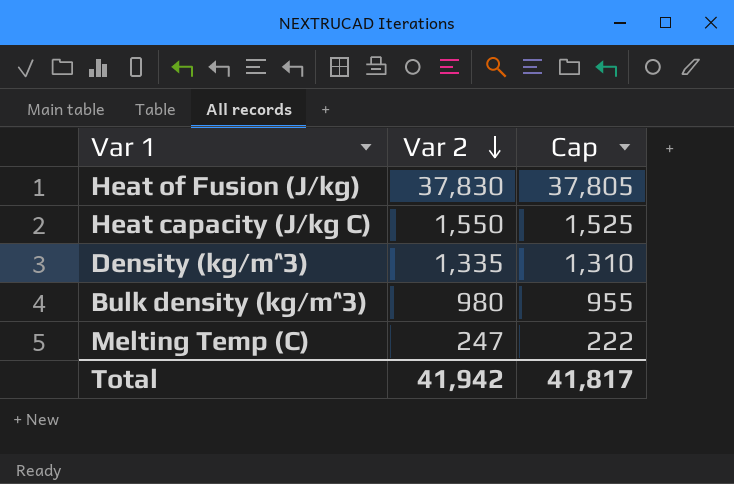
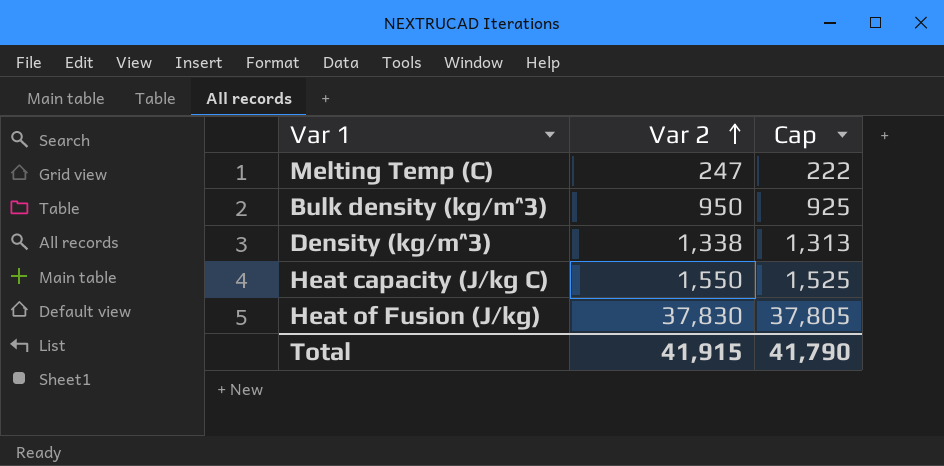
row order: Var 2 descending -> Var 2 ascending
Bulk density (kg/m^3) | Var 2: 980 -> 950
Bulk density (kg/m^3) | Cap: 955 -> 925
Density (kg/m^3) | Var 2: 1,335 -> 1,338
Density (kg/m^3) | Cap: 1,310 -> 1,313
Total | Var 2: 41,942 -> 41,915
Total | Cap: 41,817 -> 41,790

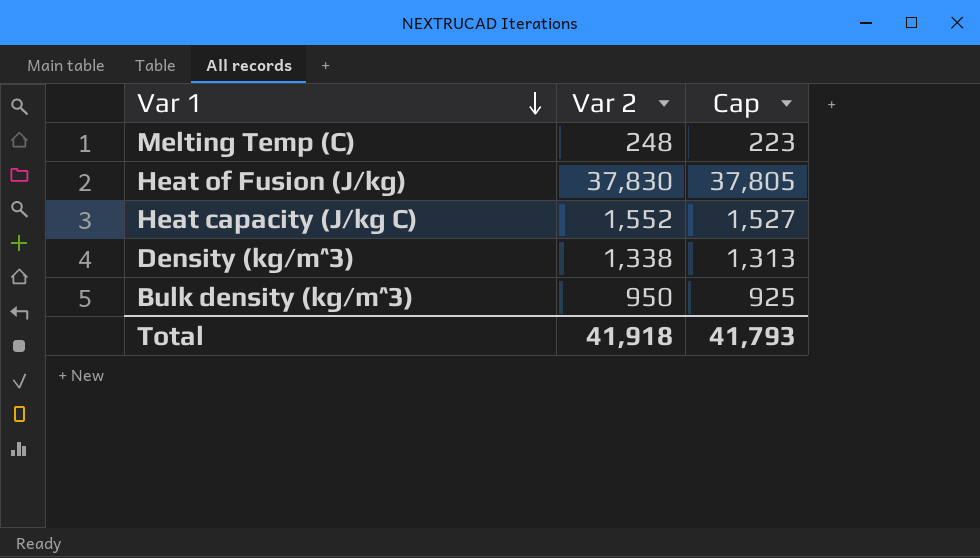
row order: Var 2 ascending -> Var 1 descending
Melting Temp (C) | Var 2: 247 -> 248
Melting Temp (C) | Cap: 222 -> 223
Heat capacity (J/kg C) | Var 2: 1,550 -> 1,552
Heat capacity (J/kg C) | Cap: 1,525 -> 1,527
Total | Var 2: 41,915 -> 41,918
Total | Cap: 41,790 -> 41,793

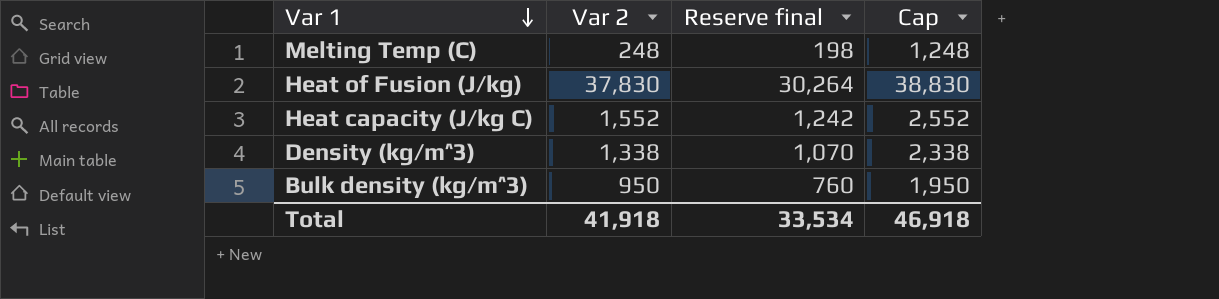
column Reserve final | formula: none -> [Var 2] * 0.8
column Cap | formula: [Var 2] - 25 -> [Var 2] + 1000
Total | Cap: 41,793 -> 46,918

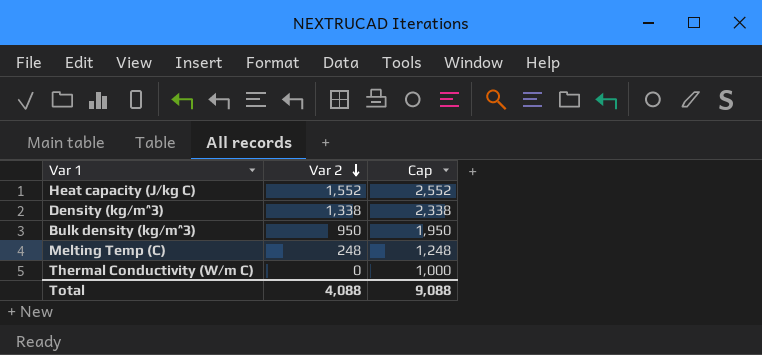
row order: Var 1 descending -> Var 2 descending
column Reserve final | formula: [Var 2] * 0.8 -> none
row Heat of Fusion (J/kg): 37,830 | 30,264 | 38,830 -> none
row Thermal Conductivity (W/m C): none -> 0 | 1,000
Total | Var 2: 41,918 -> 4,088
Total | Cap: 46,918 -> 9,088

